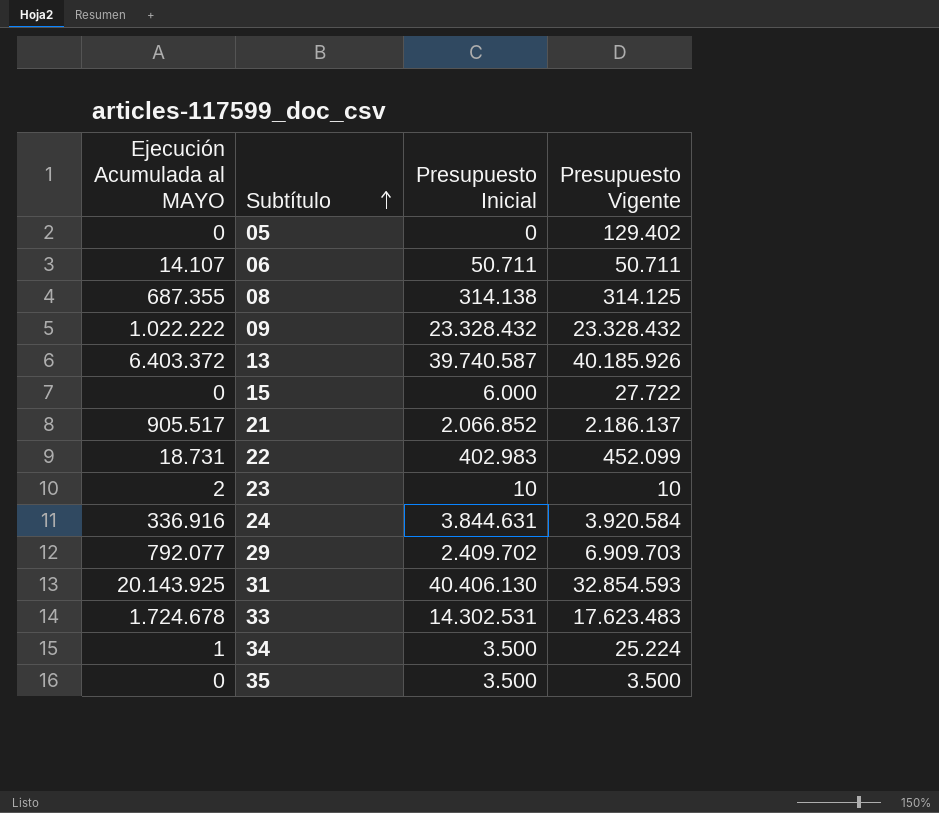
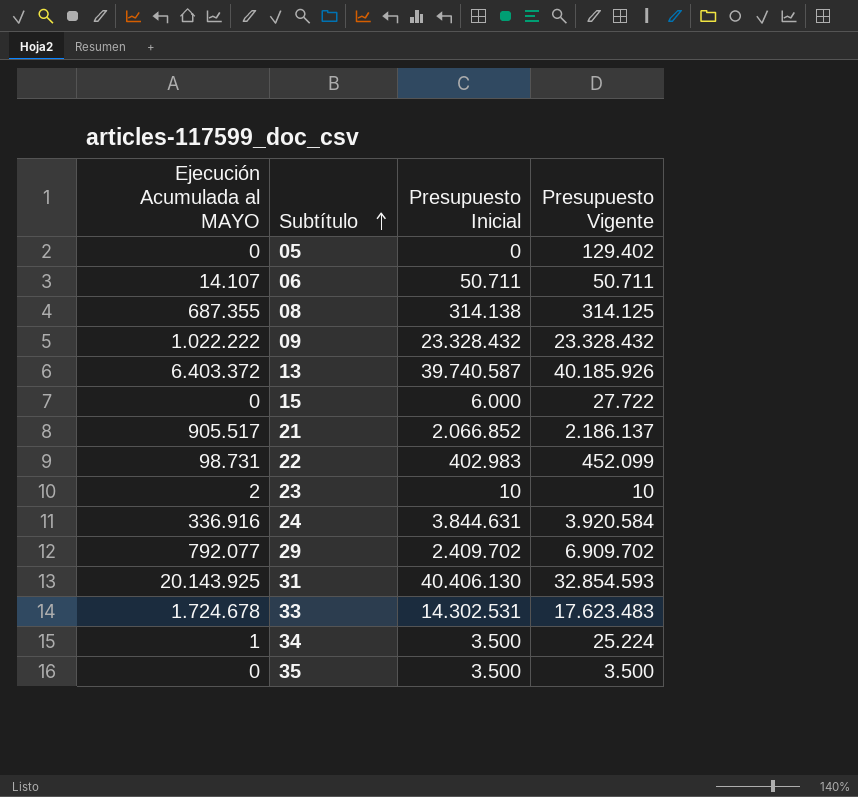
22 | Ejecución Acumulada al MAYO: 18.731 -> 98.731
29 | Presupuesto Vigente: 6.909.703 -> 6.909.702

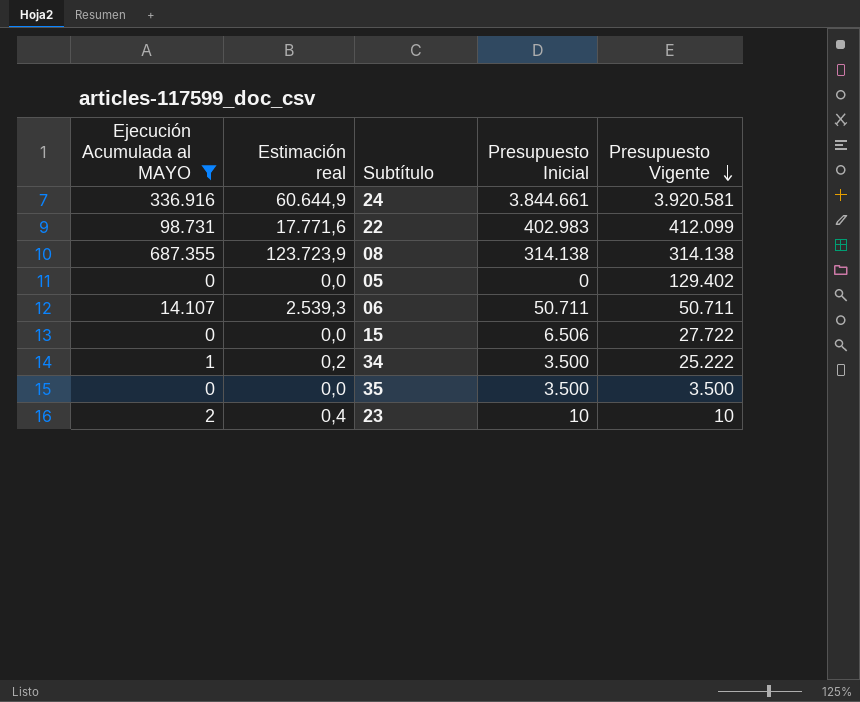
filter: none -> Ejecución Acumulada al MAYO <= 687.355
row order: Subtítulo ascending -> Presupuesto Vigente descending
column Estimación real | formula: none -> [Ejecución Acumulada al MAYO] * 0,18
24 | Presupuesto Inicial: 3.844.631 -> 3.844.661
24 | Presupuesto Vigente: 3.920.584 -> 3.920.581
22 | Presupuesto Vigente: 452.099 -> 412.099
08 | Presupuesto Vigente: 314.125 -> 314.138
15 | Presupuesto Inicial: 6.000 -> 6.506
34 | Presupuesto Vigente: 25.224 -> 25.222

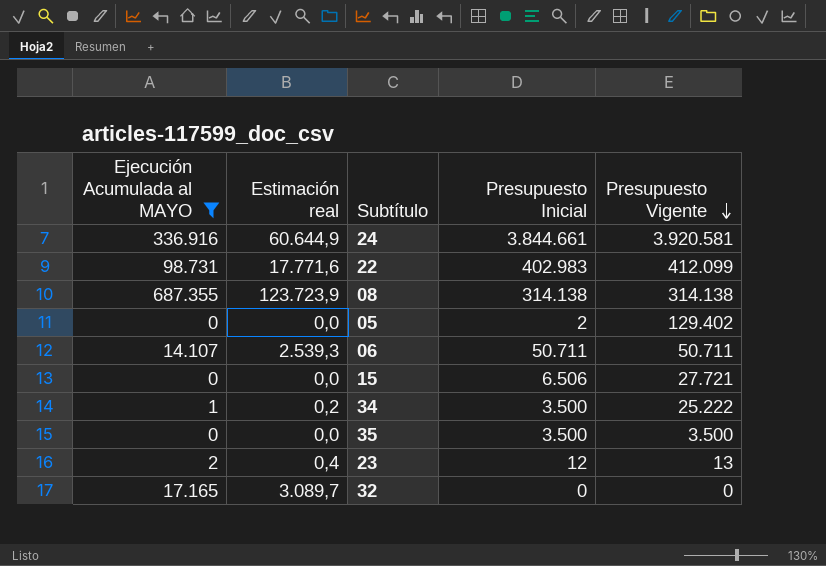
05 | Presupuesto Inicial: 0 -> 2
15 | Presupuesto Vigente: 27.722 -> 27.721
23 | Presupuesto Inicial: 10 -> 12
23 | Presupuesto Vigente: 10 -> 13
row 32: none -> 17.165 | 3.089,7 | 0 | 0

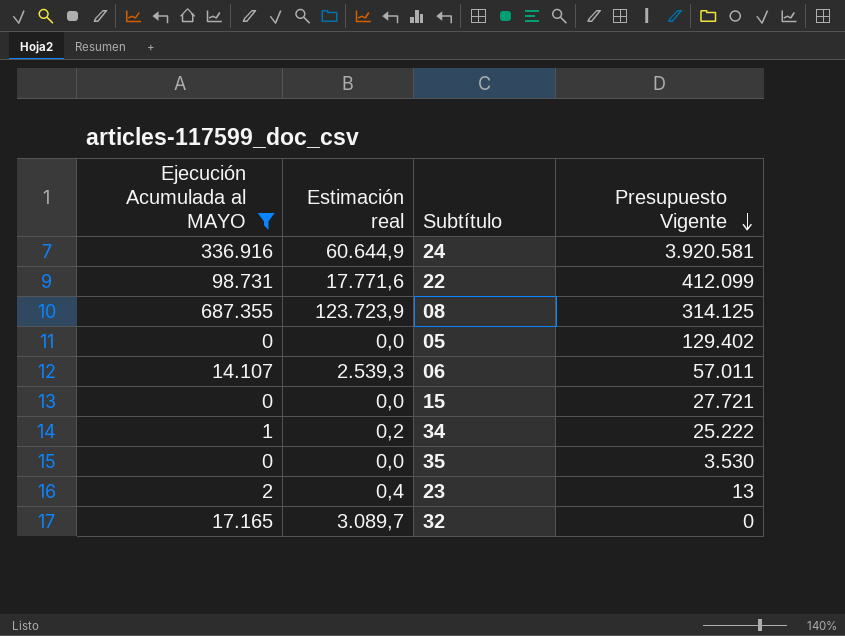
column Presupuesto Inicial | position: 4 -> none
08 | Presupuesto Vigente: 314.138 -> 314.125
06 | Presupuesto Vigente: 50.711 -> 57.011
35 | Presupuesto Vigente: 3.500 -> 3.530

